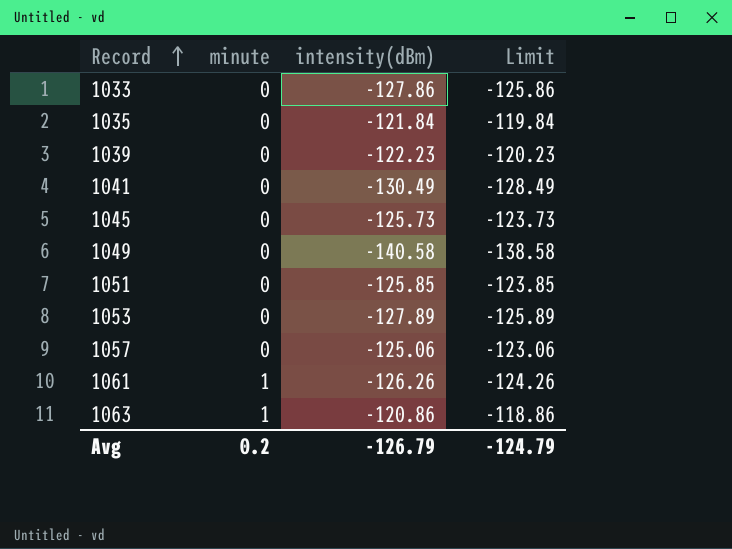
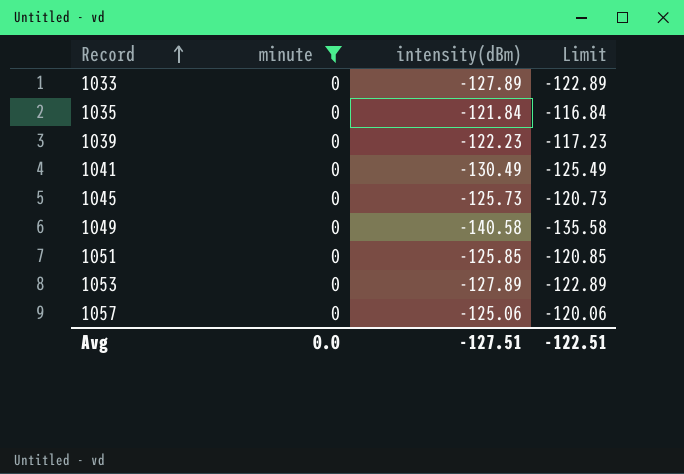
filter: none -> minute = 0
column Limit | formula: [intensity(dBm)] + 2 -> [intensity(dBm)] + 5
1033 | intensity(dBm): -127.86 -> -127.89
Avg | minute: 0.2 -> 0.0
Avg | intensity(dBm): -126.79 -> -127.51
Avg | Limit: -124.79 -> -122.51

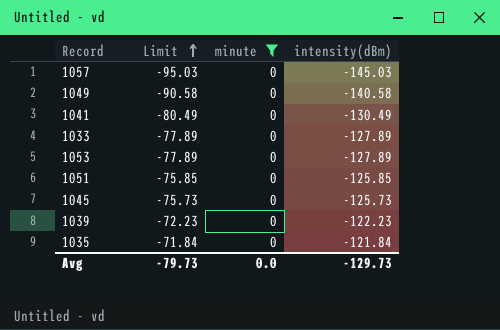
row order: Record ascending -> Limit ascending
column Limit | formula: [intensity(dBm)] + 5 -> [intensity(dBm)] + 50
column Limit | position: 4 -> 2
1057 | intensity(dBm): -125.06 -> -145.03
Avg | Limit: -122.51 -> -79.73
Avg | intensity(dBm): -127.51 -> -129.73

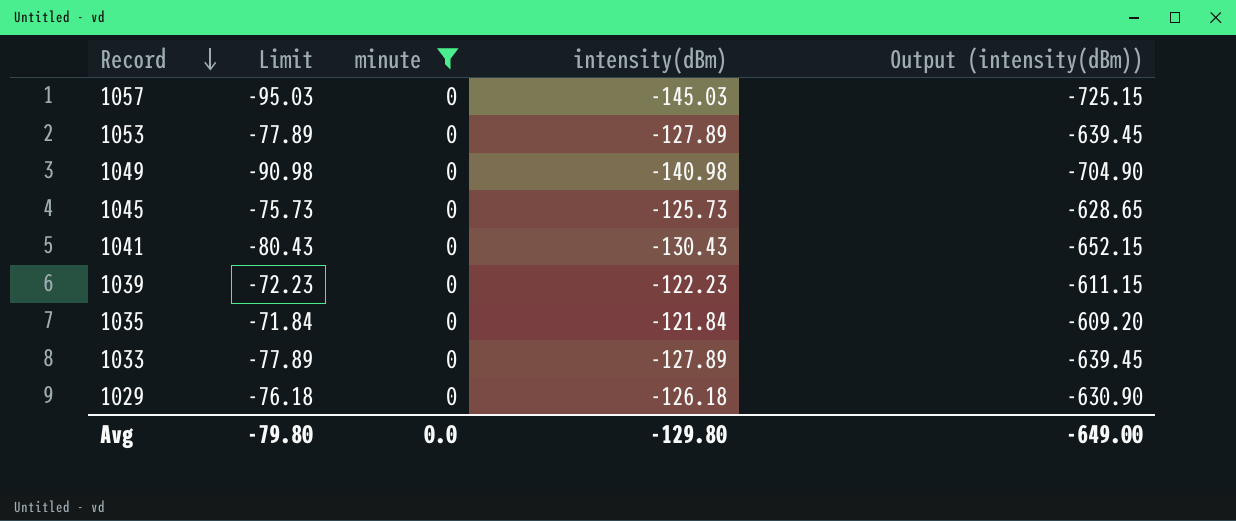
row order: Limit ascending -> Record descending
column Output (intensity(dBm)) | formula: none -> [intensity(dBm)] * 5
row 1051: -75.85 | 0 | -125.85 -> none
1049 | Limit: -90.58 -> -90.98
1049 | intensity(dBm): -140.58 -> -140.98
1041 | Limit: -80.49 -> -80.43
1041 | intensity(dBm): -130.49 -> -130.43
row 1029: none -> -76.18 | 0 | -126.18 | -630.90
Avg | Limit: -79.73 -> -79.80
Avg | intensity(dBm): -129.73 -> -129.80

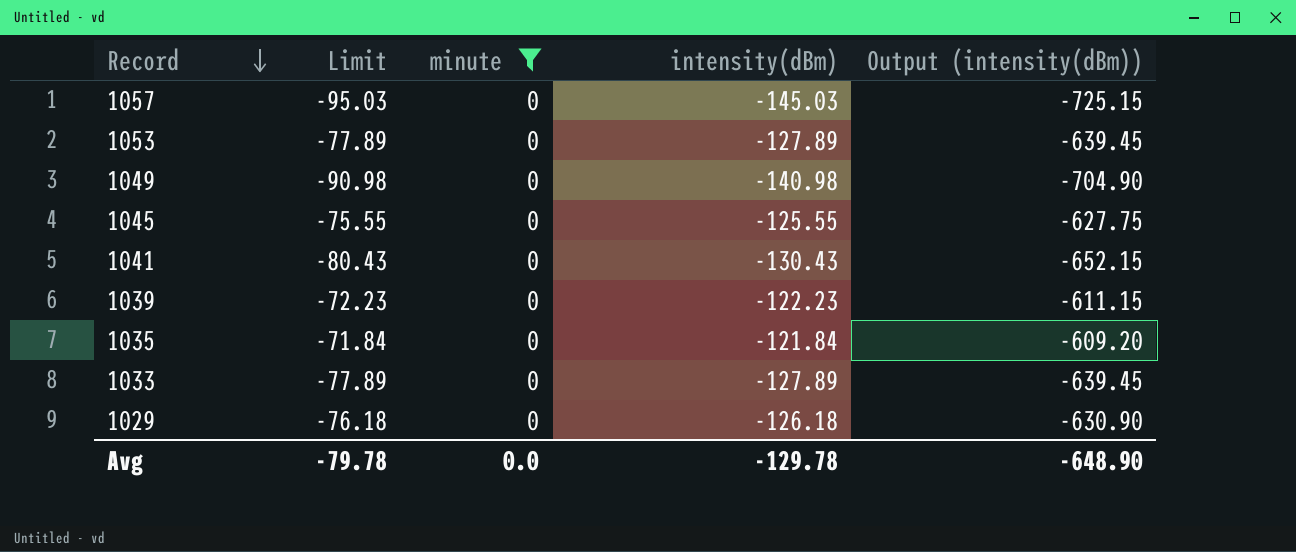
1045 | Limit: -75.73 -> -75.55
1045 | intensity(dBm): -125.73 -> -125.55
1045 | Output (intensity(dBm)): -628.65 -> -627.75
Avg | Limit: -79.80 -> -79.78
Avg | intensity(dBm): -129.80 -> -129.78
Avg | Output (intensity(dBm)): -649.00 -> -648.90

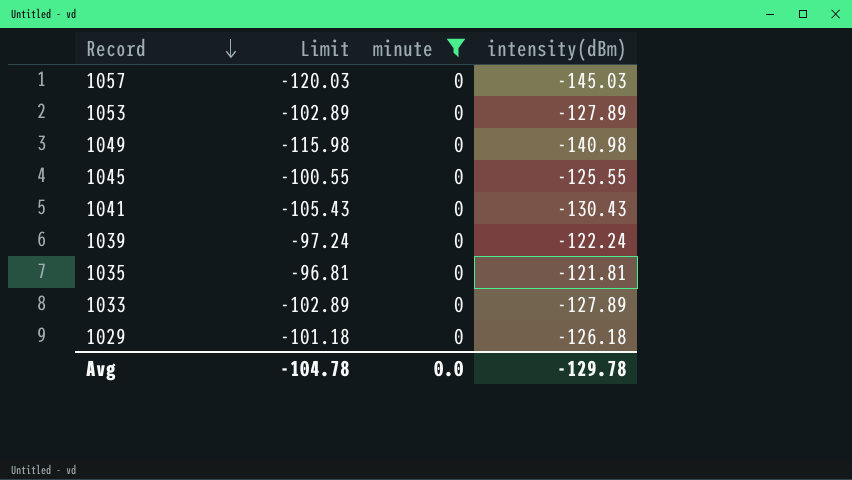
column Output (intensity(dBm)) | formula: [intensity(dBm)] * 5 -> none
column Limit | formula: [intensity(dBm)] + 50 -> [intensity(dBm)] + 25
1039 | intensity(dBm): -122.23 -> -122.24
1035 | intensity(dBm): -121.84 -> -121.81
Avg | Limit: -79.78 -> -104.78

